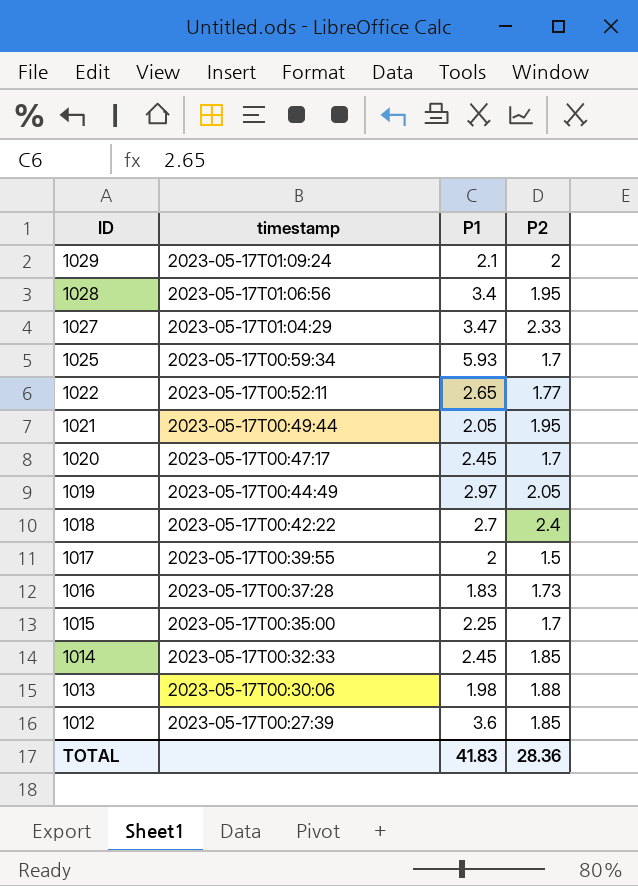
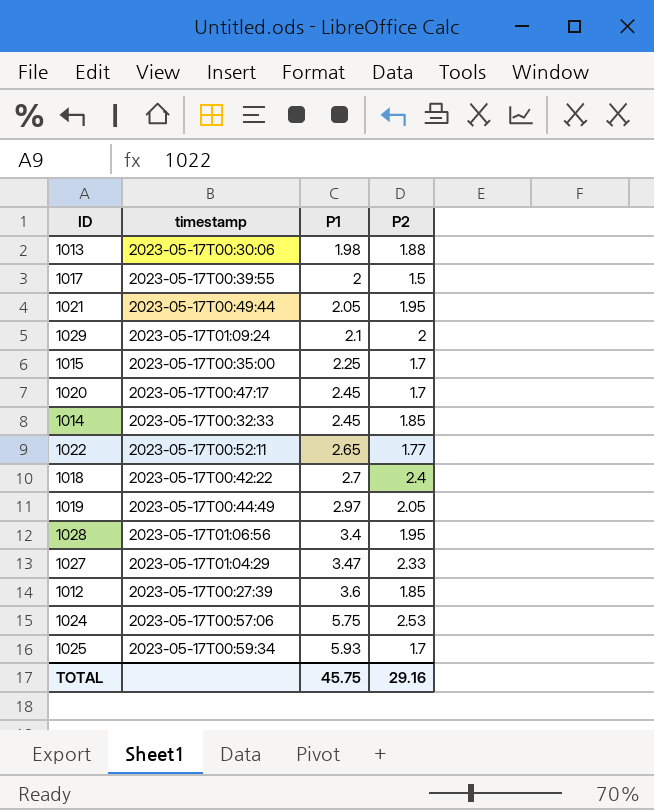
row order: ID descending -> P1 ascending
row 1016: 2023-05-17T00:37:28 | 1.83 | 1.73 -> none
row 1024: none -> 2023-05-17T00:57:06 | 5.75 | 2.53
TOTAL | P1: 41.83 -> 45.75
TOTAL | P2: 28.36 -> 29.16

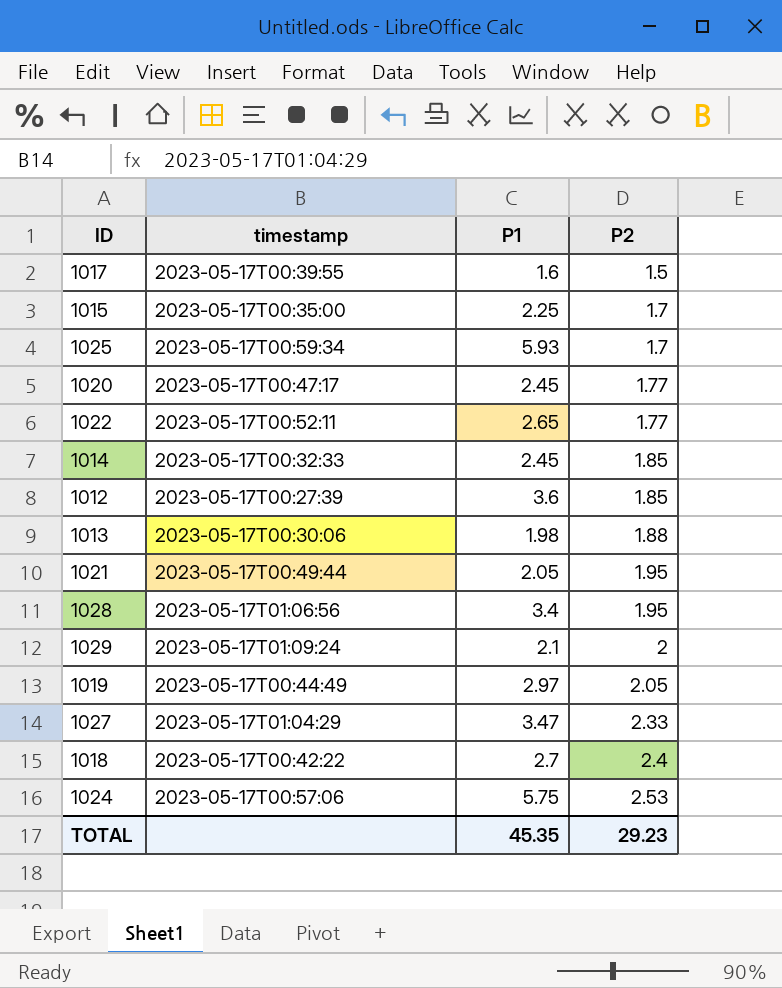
row order: P1 ascending -> P2 ascending
1017 | P1: 2 -> 1.6
1020 | P2: 1.7 -> 1.77
TOTAL | P1: 45.75 -> 45.35
TOTAL | P2: 29.16 -> 29.23

